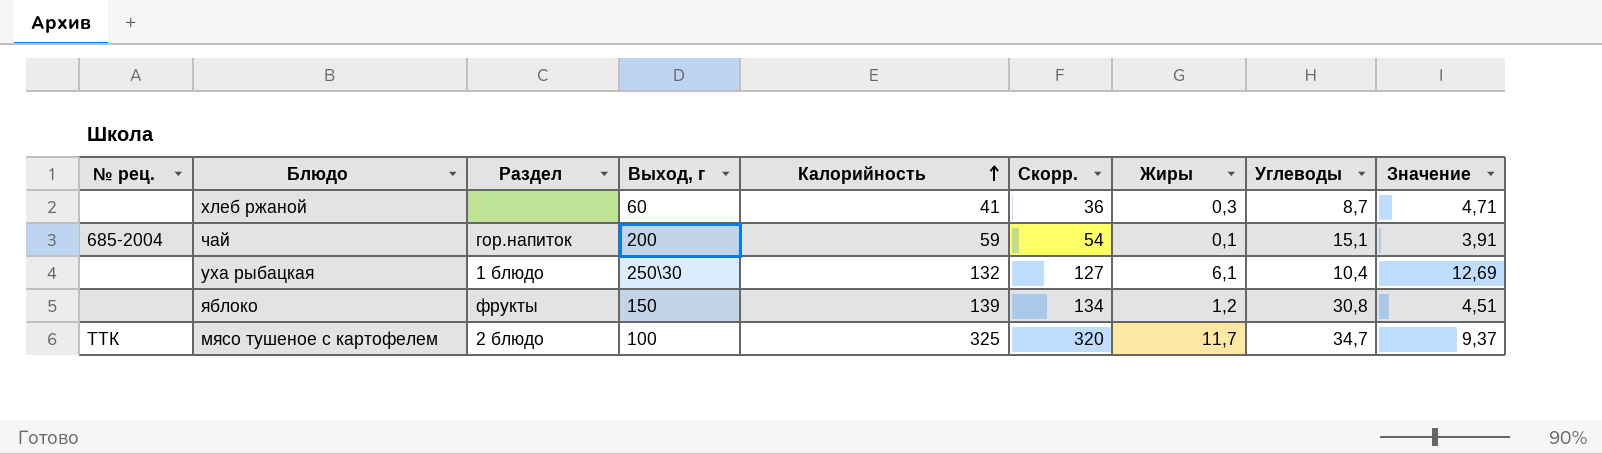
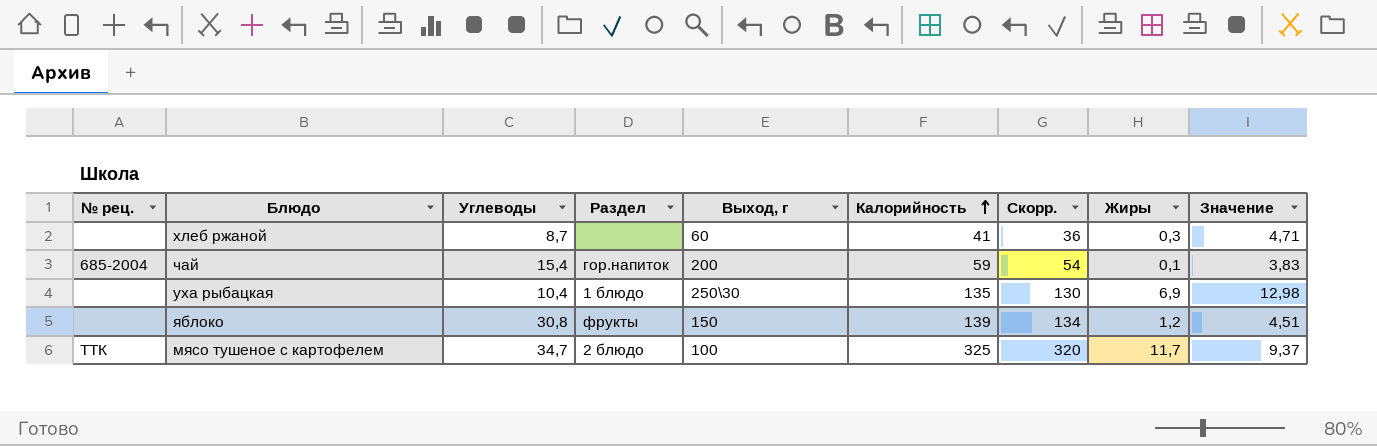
column Углеводы | position: 8 -> 3
чай | Углеводы: 15,1 -> 15,4
чай | Значение: 3,91 -> 3,83
уха рыбацкая | Калорийность: 132 -> 135
уха рыбацкая | Скорр.: 127 -> 130
уха рыбацкая | Жиры: 6,1 -> 6,9
уха рыбацкая | Значение: 12,69 -> 12,98

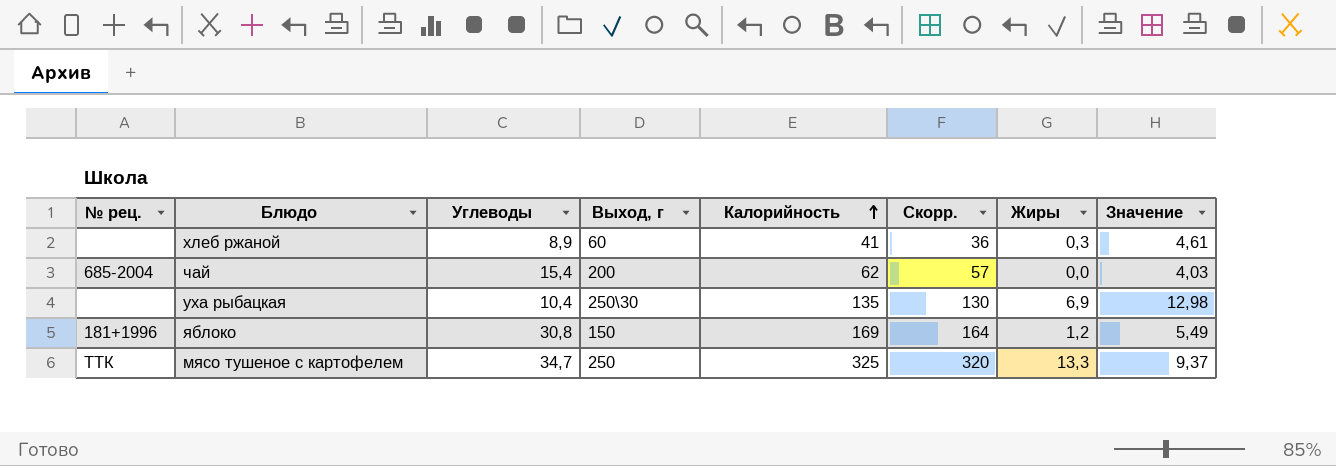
column Раздел | position: 4 -> none
хлеб ржаной | Углеводы: 8,7 -> 8,9
хлеб ржаной | Значение: 4,71 -> 4,61
чай | Калорийность: 59 -> 62
чай | Скорр.: 54 -> 57
чай | Жиры: 0,1 -> 0,0
чай | Значение: 3,83 -> 4,03
яблоко | № рец.: none -> 181+1996
яблоко | Калорийность: 139 -> 169
яблоко | Скорр.: 134 -> 164
яблоко | Значение: 4,51 -> 5,49
мясо тушеное с картофелем | Выход, г: 100 -> 250
мясо тушеное с картофелем | Жиры: 11,7 -> 13,3

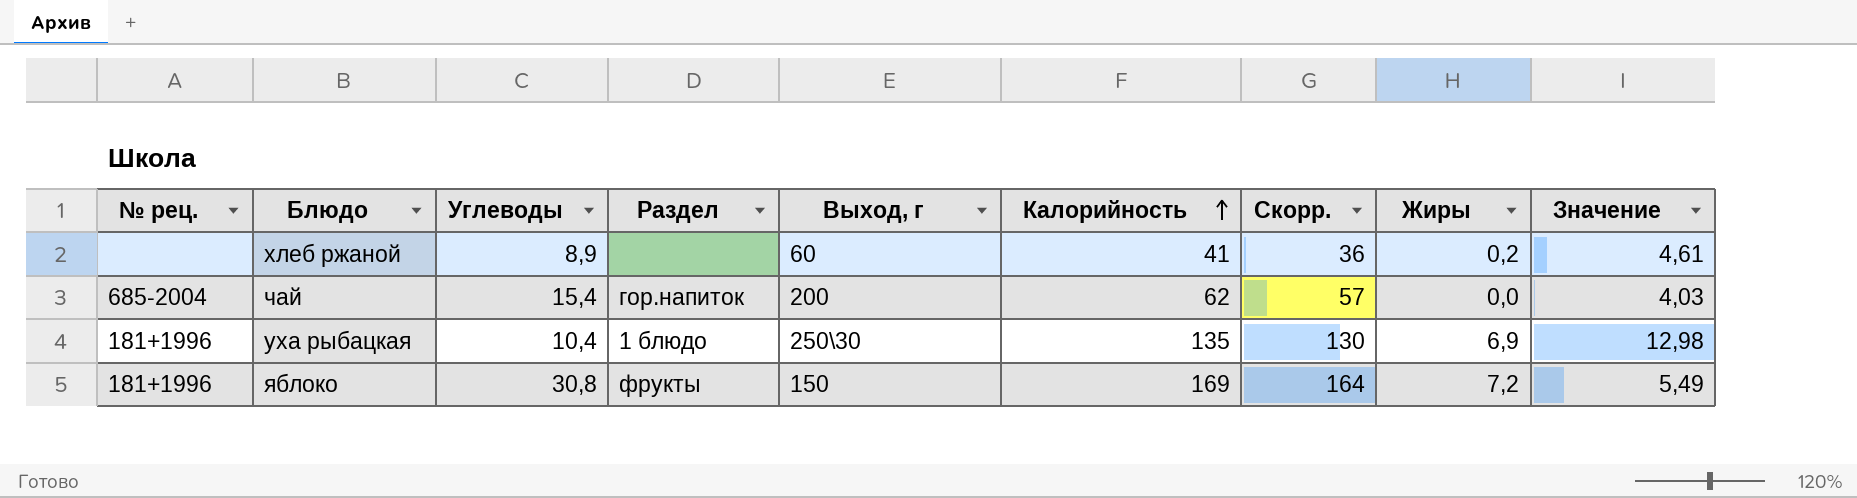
column Раздел | position: none -> 4
row мясо тушеное с картофелем: ТТК | 34,7 | 250 | 325 | 320 | 13,3 | 9,37 -> none
хлеб ржаной | Жиры: 0,3 -> 0,2
уха рыбацкая | № рец.: none -> 181+1996
яблоко | Жиры: 1,2 -> 7,2

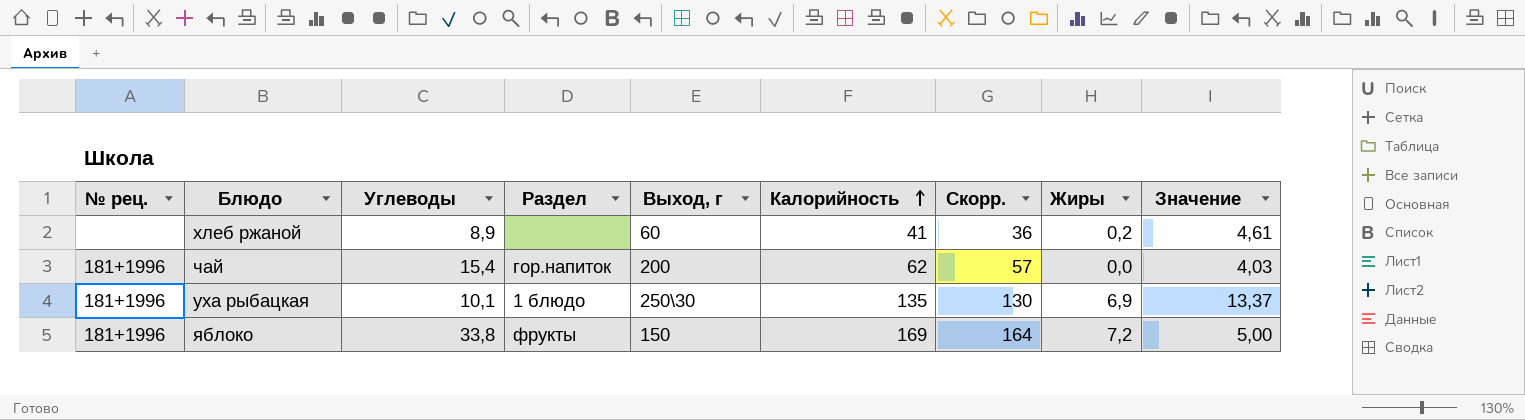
чай | № рец.: 685-2004 -> 181+1996
уха рыбацкая | Углеводы: 10,4 -> 10,1
уха рыбацкая | Значение: 12,98 -> 13,37
яблоко | Углеводы: 30,8 -> 33,8
яблоко | Значение: 5,49 -> 5,00

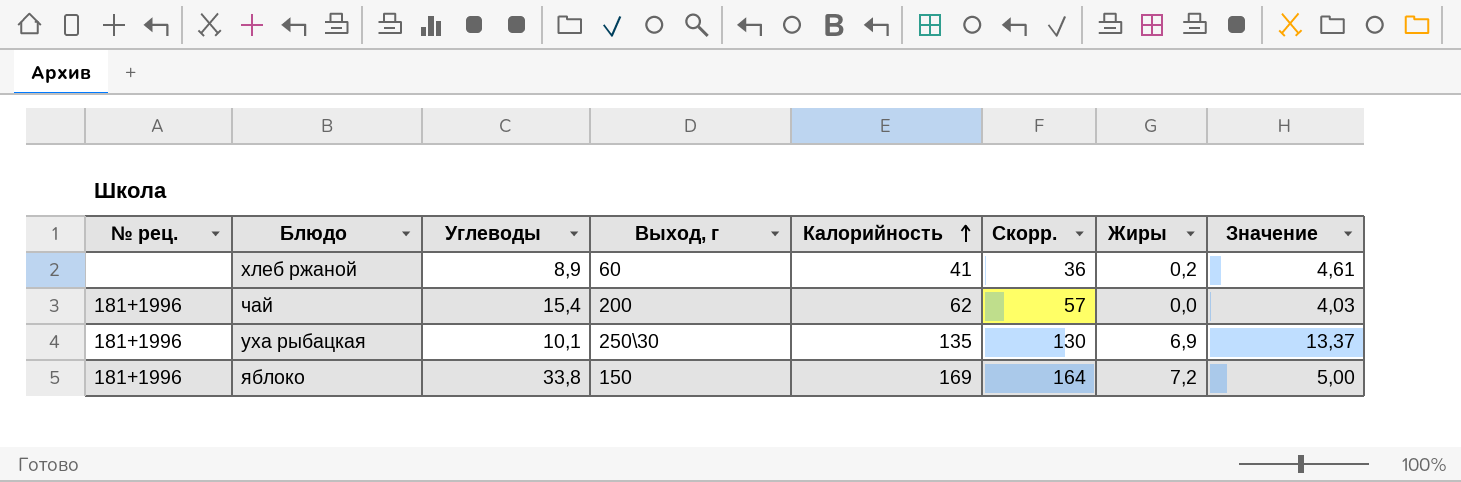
column Раздел | position: 4 -> none

